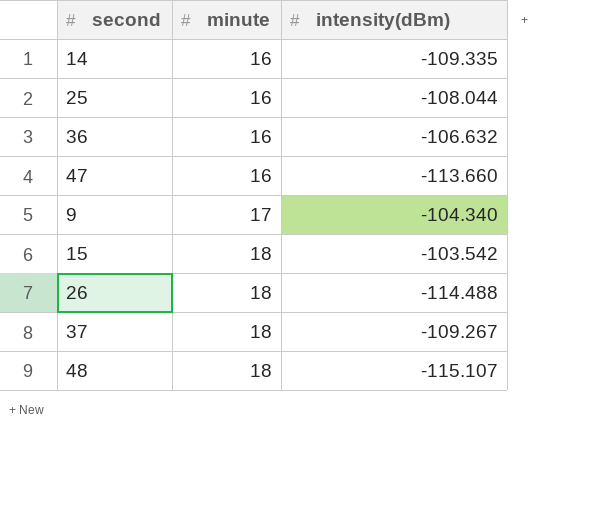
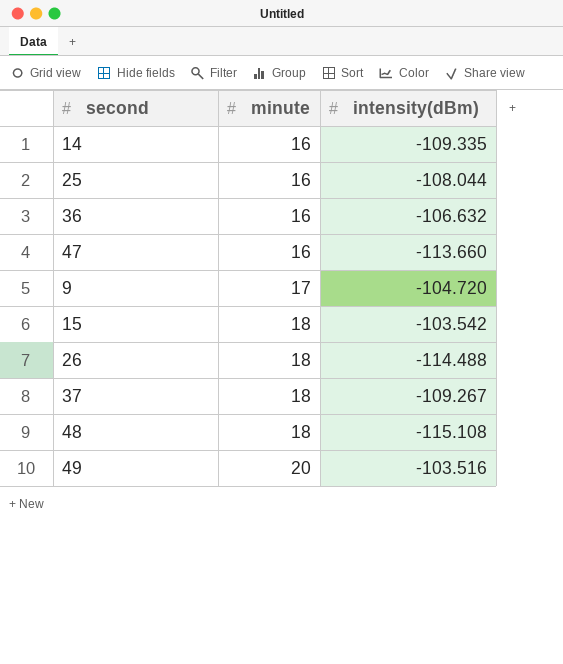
9 | intensity(dBm): -104.340 -> -104.720
48 | intensity(dBm): -115.107 -> -115.108
row 49: none -> 20 | -103.516

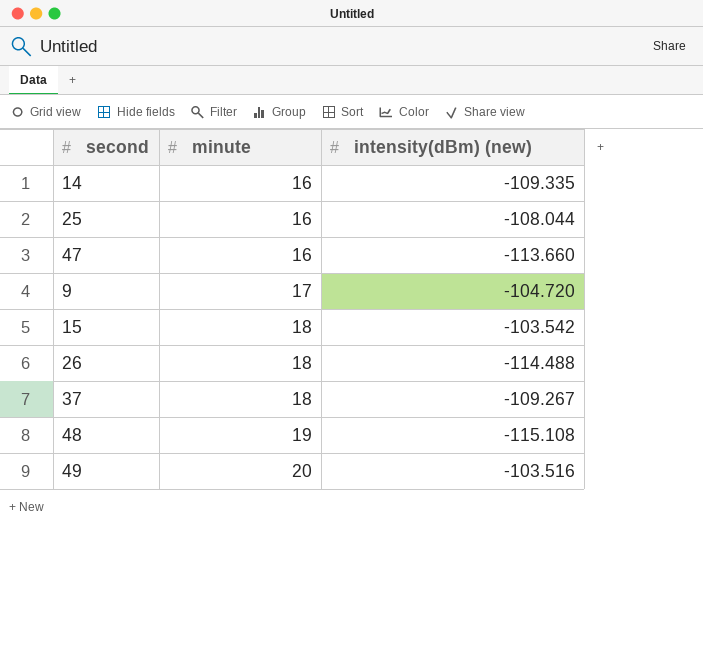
column name: intensity(dBm) -> intensity(dBm) (new)
row 36: 16 | -106.632 -> none
48 | minute: 18 -> 19

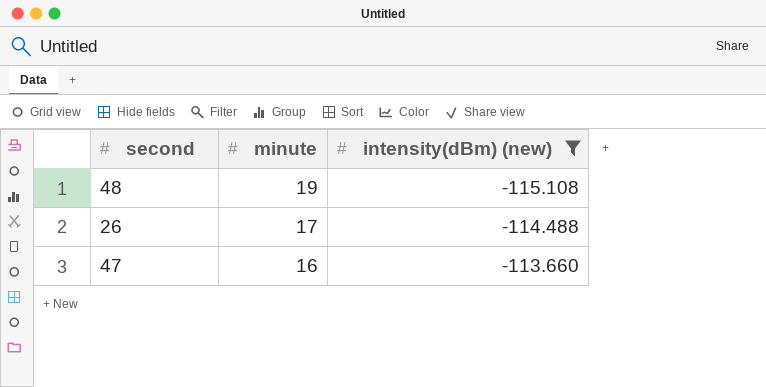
filter: none -> intensity(dBm) (new) <= -113.660
row order: minute ascending -> minute descending
26 | minute: 18 -> 17

